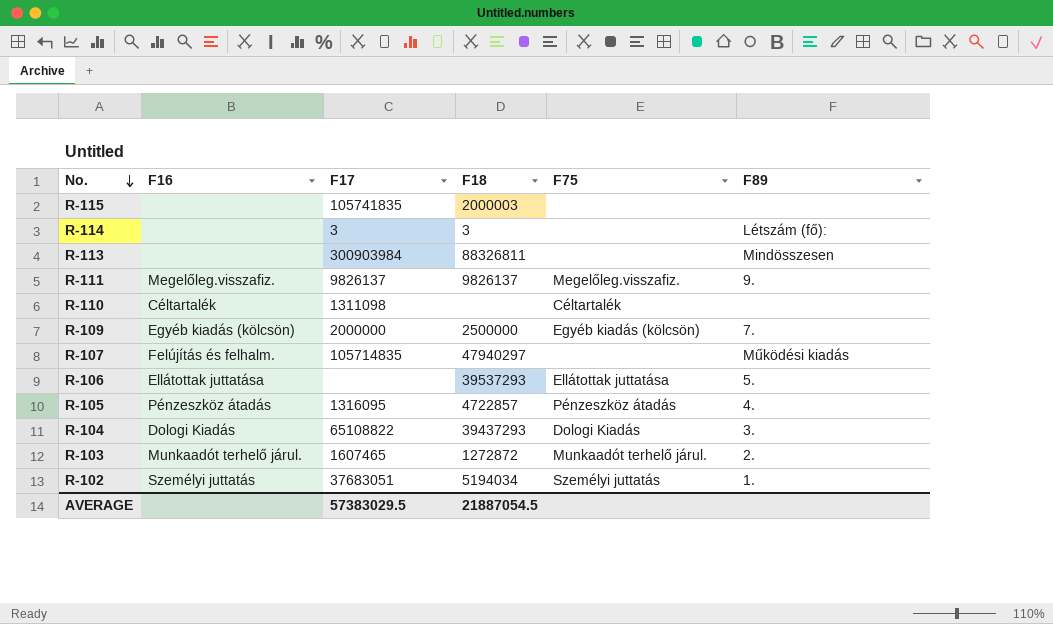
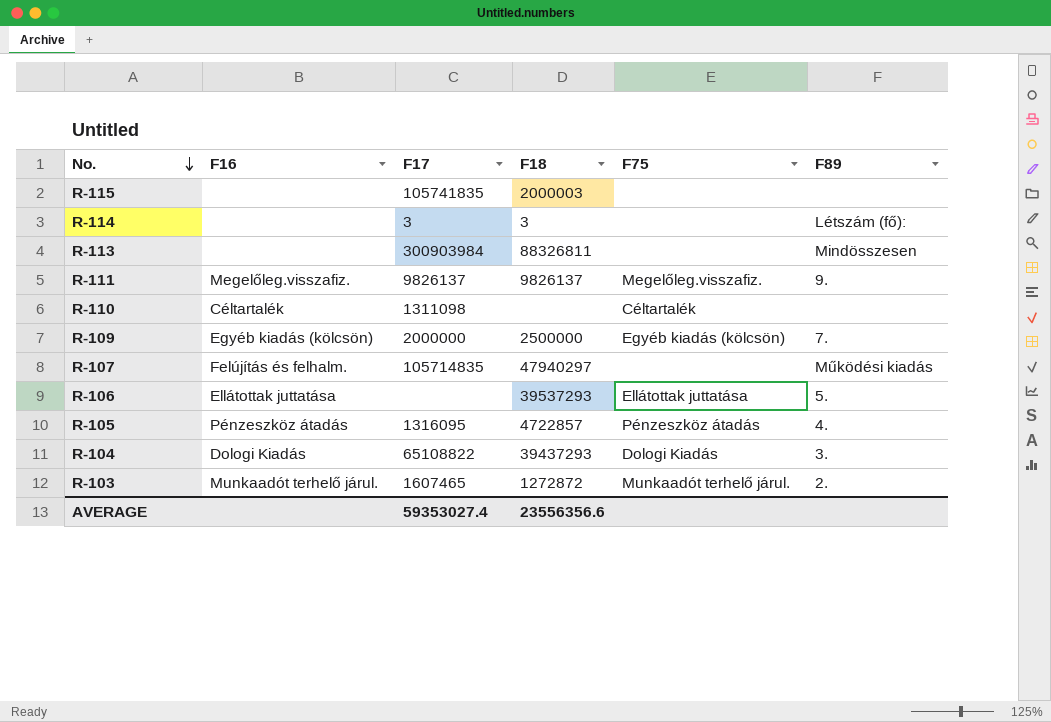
row R-102: Személyi juttatás | 37683051 | 5194034 | Személyi juttatás | 1. -> none
AVERAGE | F17: 57383029.5 -> 59353027.4
AVERAGE | F18: 21887054.5 -> 23556356.6

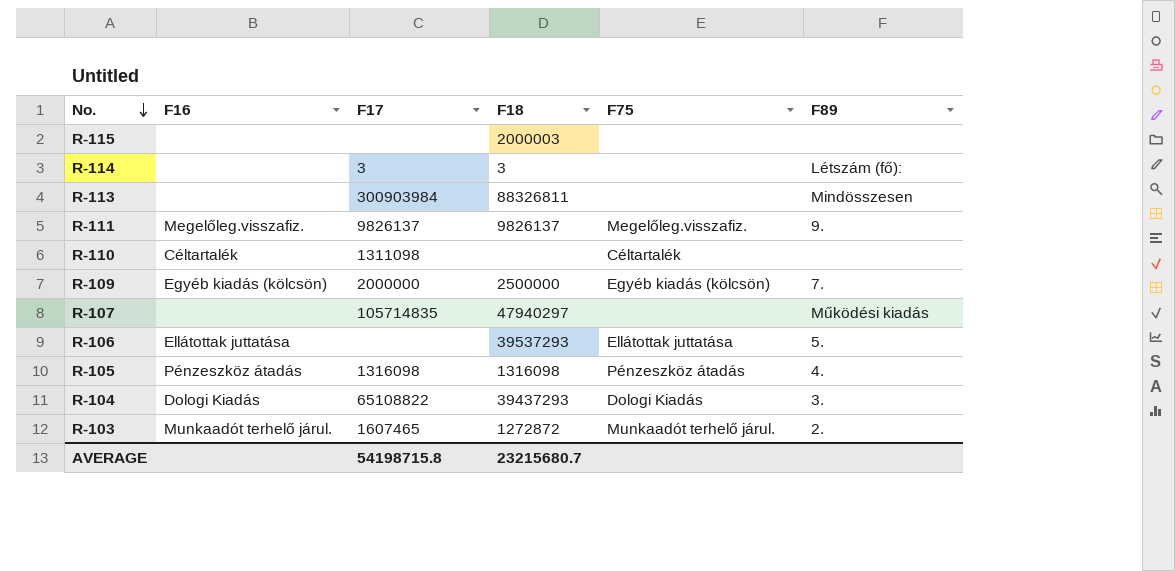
R-115 | F17: 105741835 -> none
R-107 | F16: Felújítás és felhalm. -> none
R-105 | F17: 1316095 -> 1316098
R-105 | F18: 4722857 -> 1316098
AVERAGE | F17: 59353027.4 -> 54198715.8
AVERAGE | F18: 23556356.6 -> 23215680.7

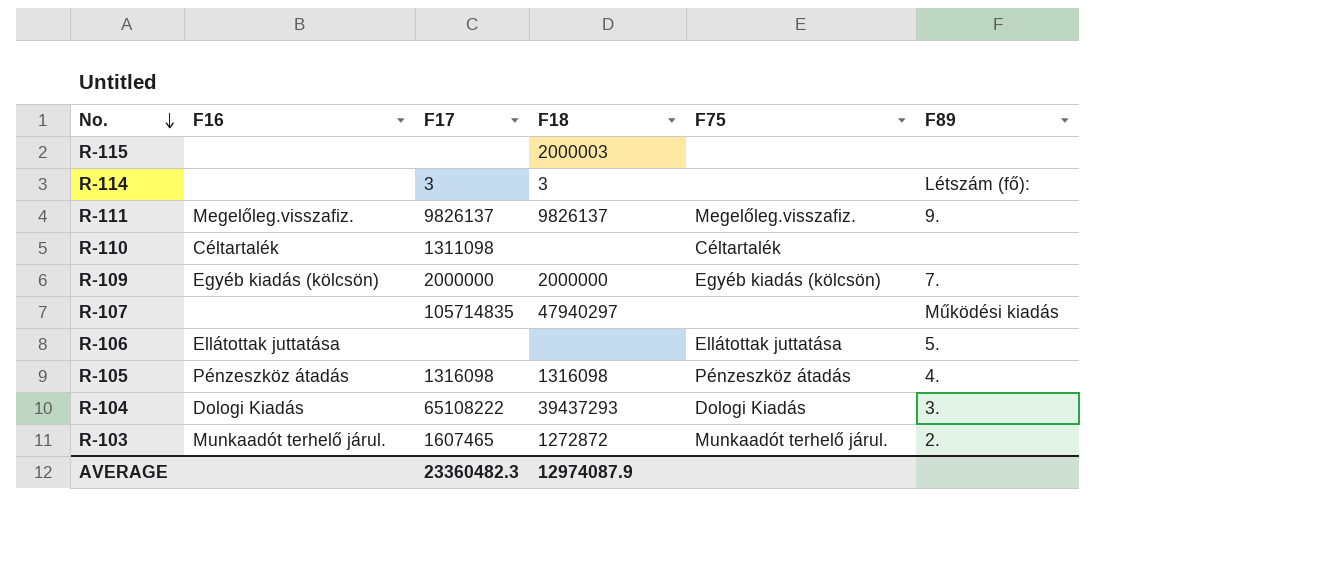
row R-113: none | 300903984 | 88326811 | none | Mindösszesen -> none
R-109 | F18: 2500000 -> 2000000
R-106 | F18: 39537293 -> none
R-104 | F17: 65108822 -> 65108222
AVERAGE | F17: 54198715.8 -> 23360482.3
AVERAGE | F18: 23215680.7 -> 12974087.9

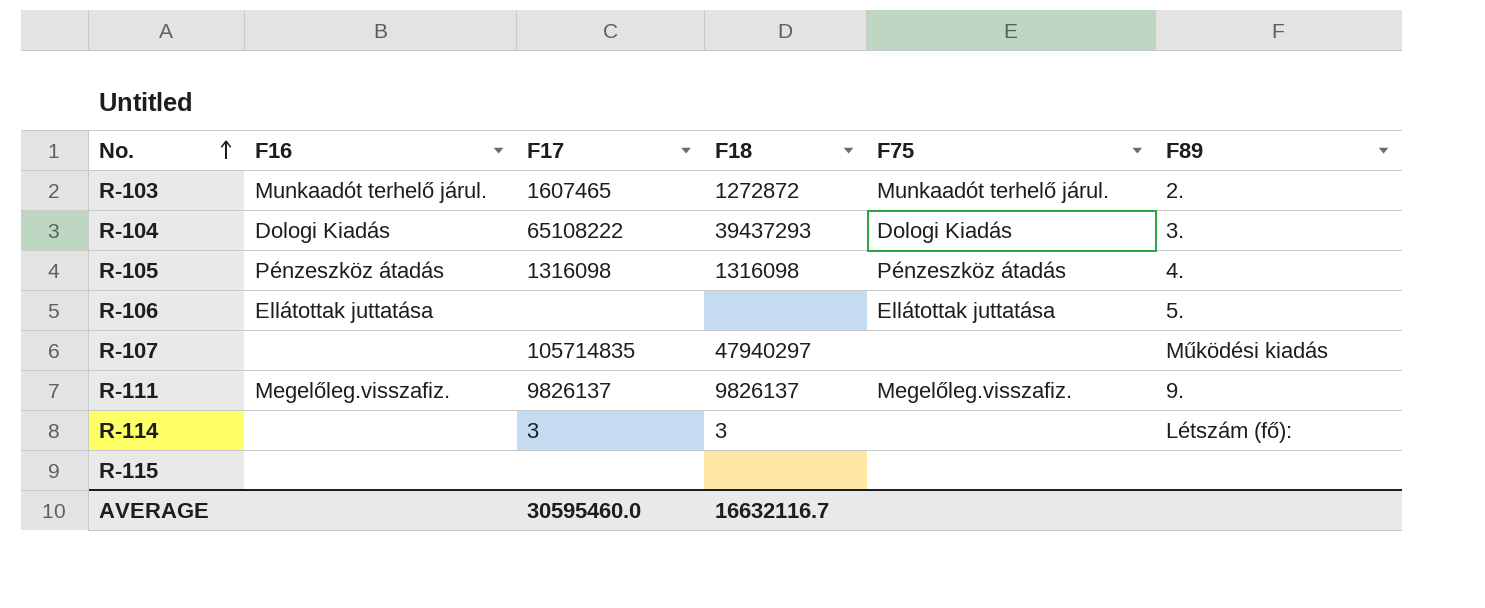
row order: No. descending -> No. ascending
row R-110: Céltartalék | 1311098 | none | Céltartalék | none -> none
row R-109: Egyéb kiadás (kölcsön) | 2000000 | 2000000 | Egyéb kiadás (kölcsön) | 7. -> none
R-115 | F18: 2000003 -> none
AVERAGE | F17: 23360482.3 -> 30595460.0
AVERAGE | F18: 12974087.9 -> 16632116.7

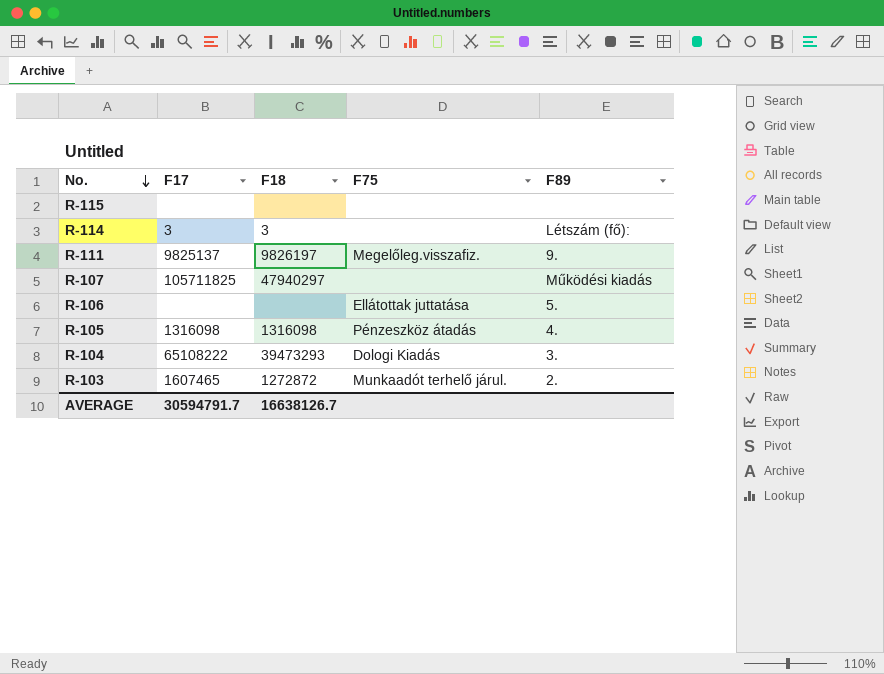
row order: No. ascending -> No. descending
column F16 | position: 2 -> none
R-111 | F17: 9826137 -> 9825137
R-111 | F18: 9826137 -> 9826197
R-107 | F17: 105714835 -> 105711825
R-104 | F18: 39437293 -> 39473293
AVERAGE | F17: 30595460.0 -> 30594791.7
AVERAGE | F18: 16632116.7 -> 16638126.7

